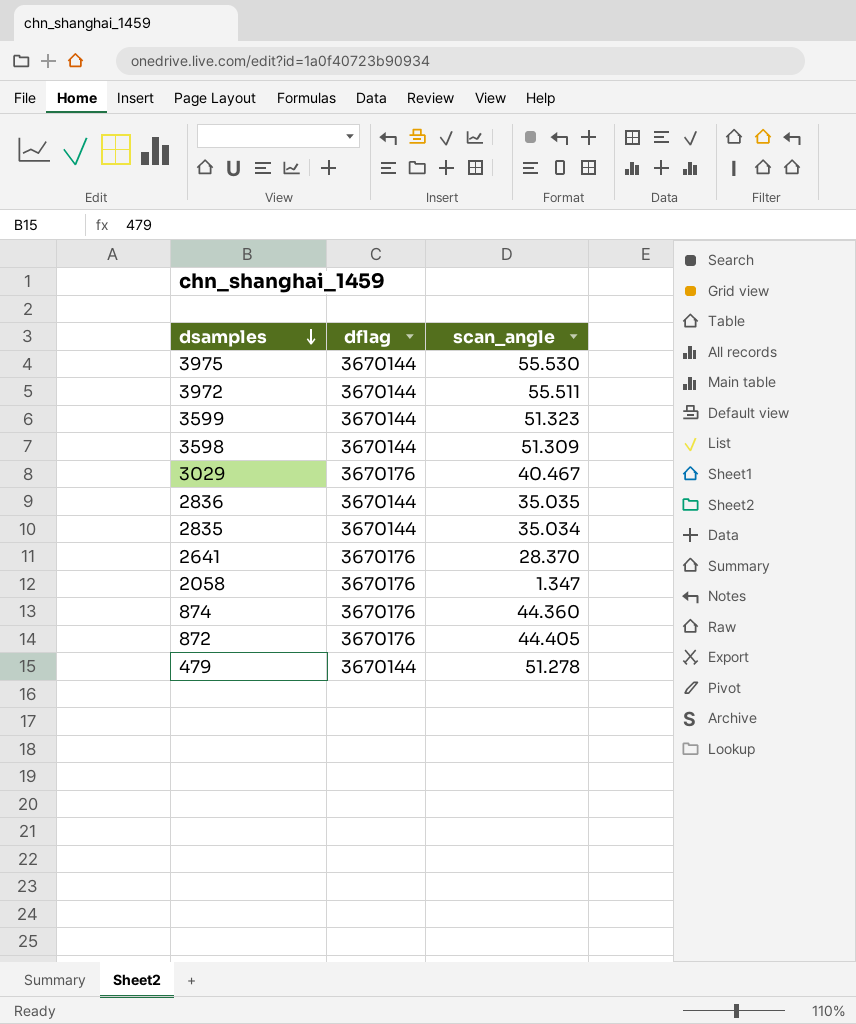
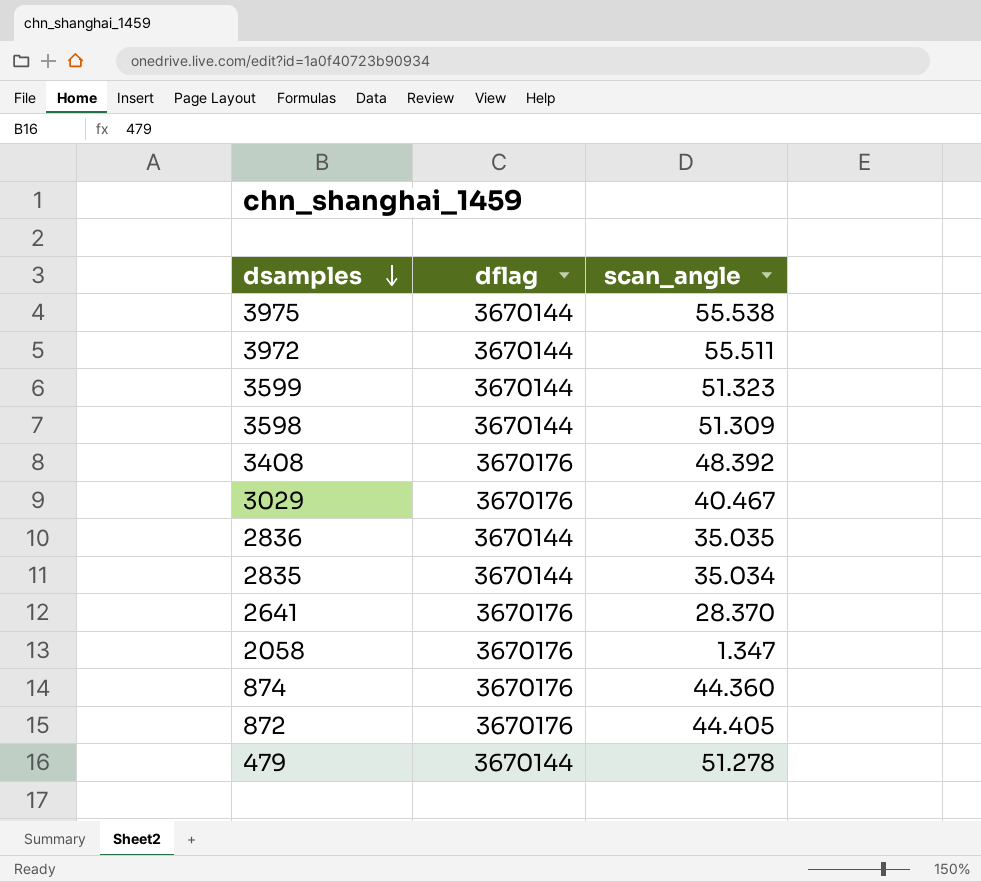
3975 | scan_angle: 55.530 -> 55.538
row 3408: none -> 3670176 | 48.392

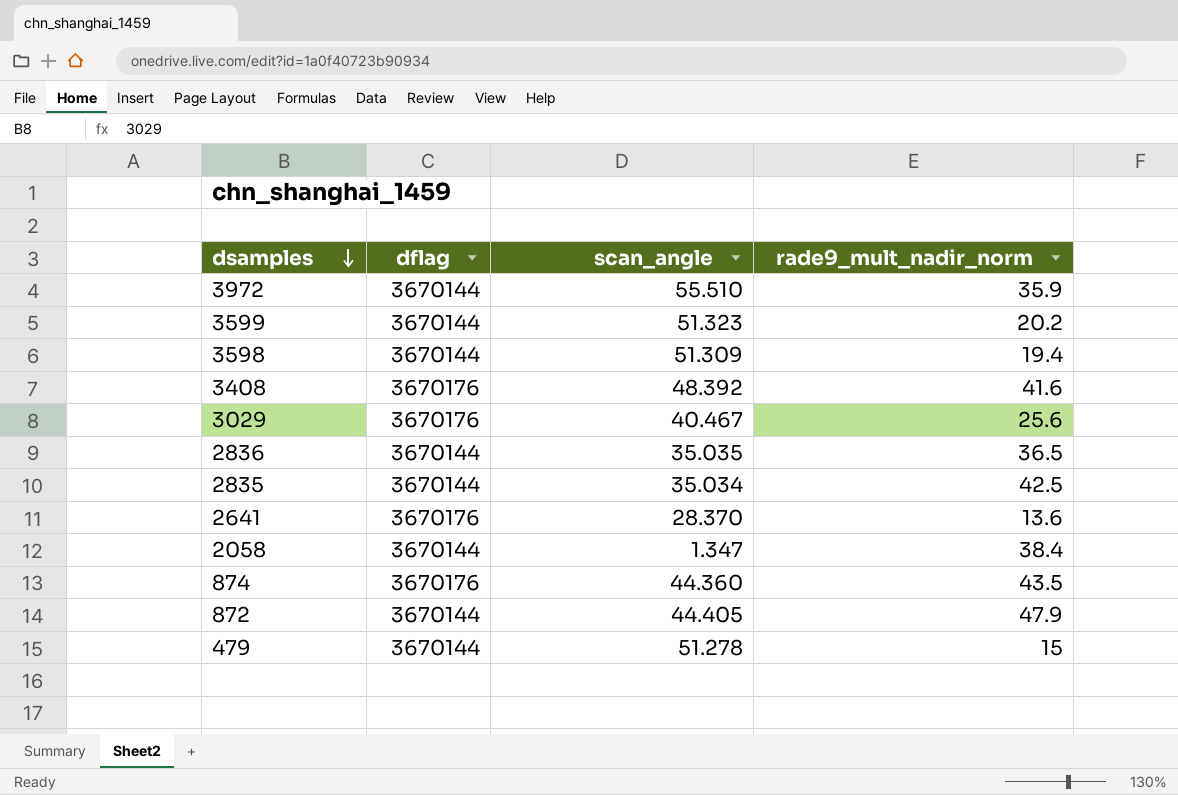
column rade9_mult_nadir_norm | position: none -> 4
row 3975: 3670144 | 55.538 -> none
3972 | scan_angle: 55.511 -> 55.510
2058 | dflag: 3670176 -> 3670144
872 | dflag: 3670176 -> 3670144

